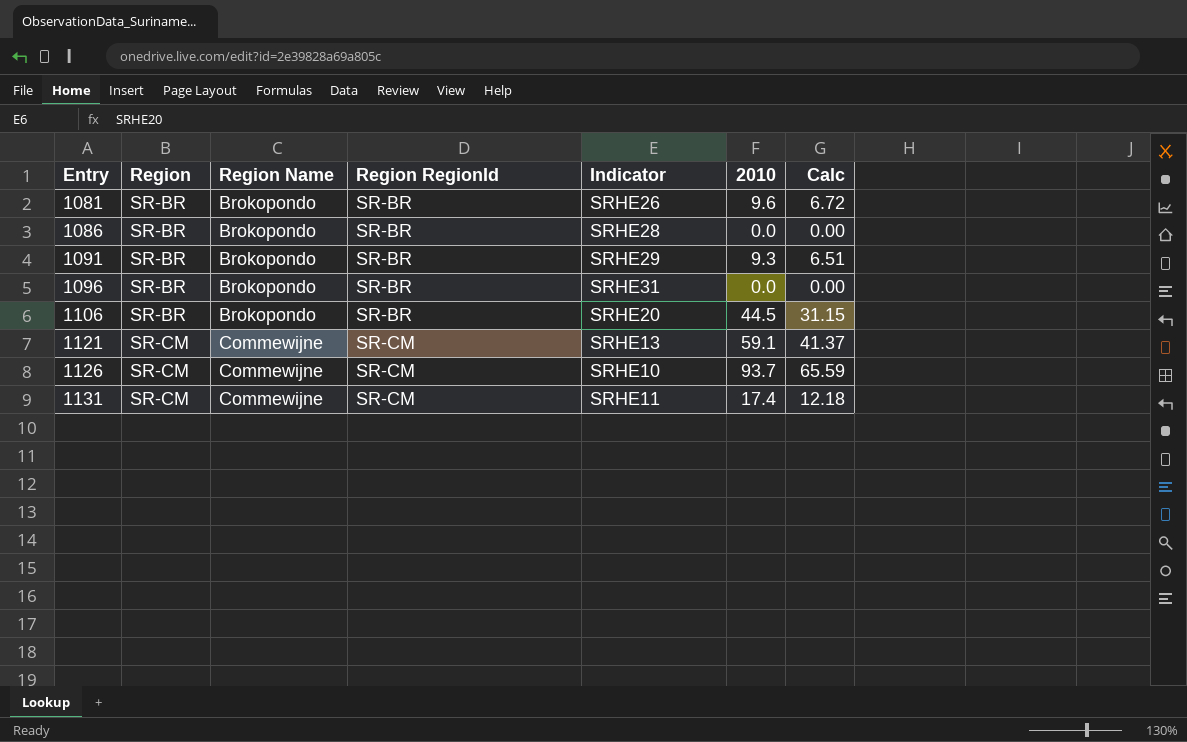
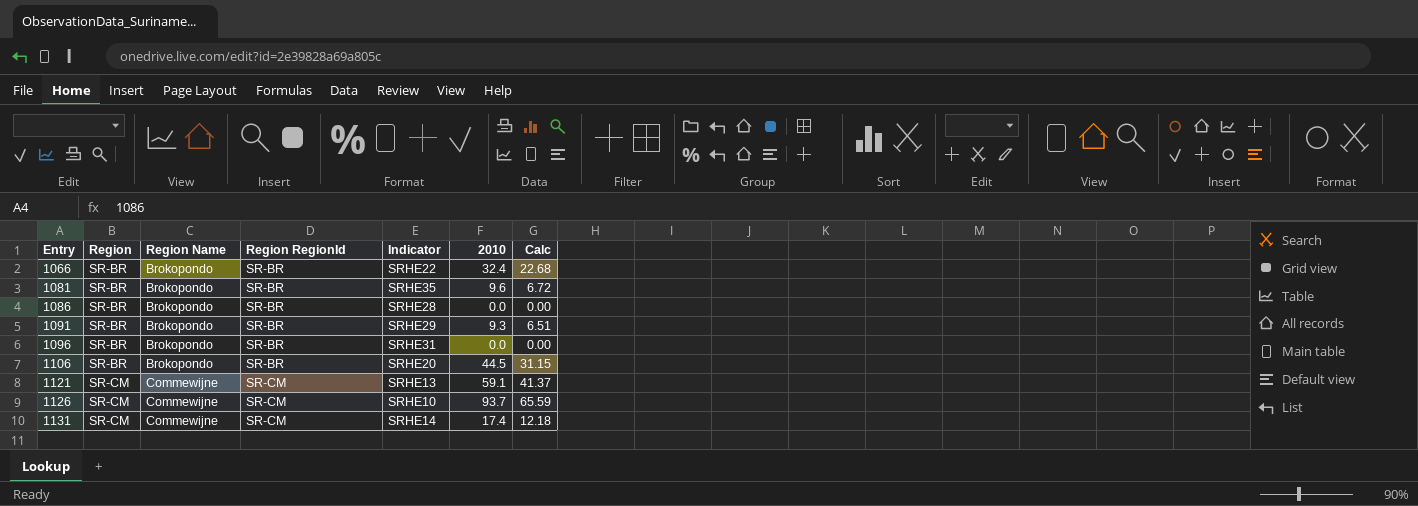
row 1066: none -> SR-BR | Brokopondo | SR-BR | SRHE22 | 32.4 | 22.68
1081 | Indicator: SRHE26 -> SRHE35
1131 | Indicator: SRHE11 -> SRHE14

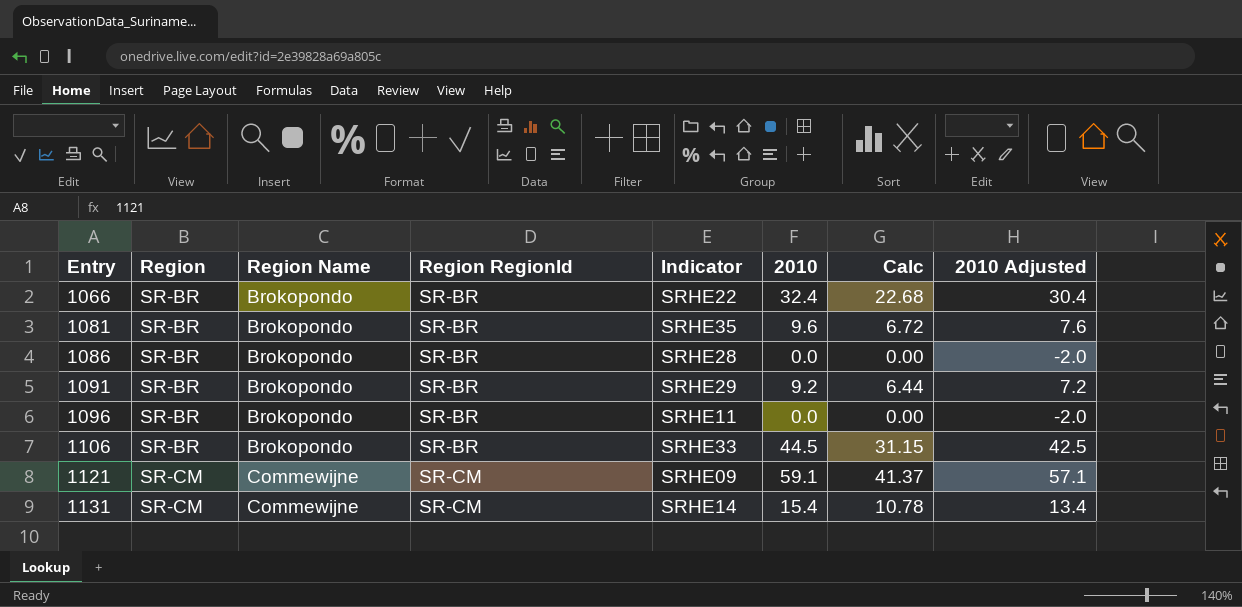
column 2010 Adjusted | formula: none -> [2010] - 2
row 1126: SR-CM | Commewijne | SR-CM | SRHE10 | 93.7 | 65.59 -> none
1091 | 2010: 9.3 -> 9.2
1091 | Calc: 6.51 -> 6.44
1096 | Indicator: SRHE31 -> SRHE11
1106 | Indicator: SRHE20 -> SRHE33
1121 | Indicator: SRHE13 -> SRHE09
1131 | 2010: 17.4 -> 15.4
1131 | Calc: 12.18 -> 10.78

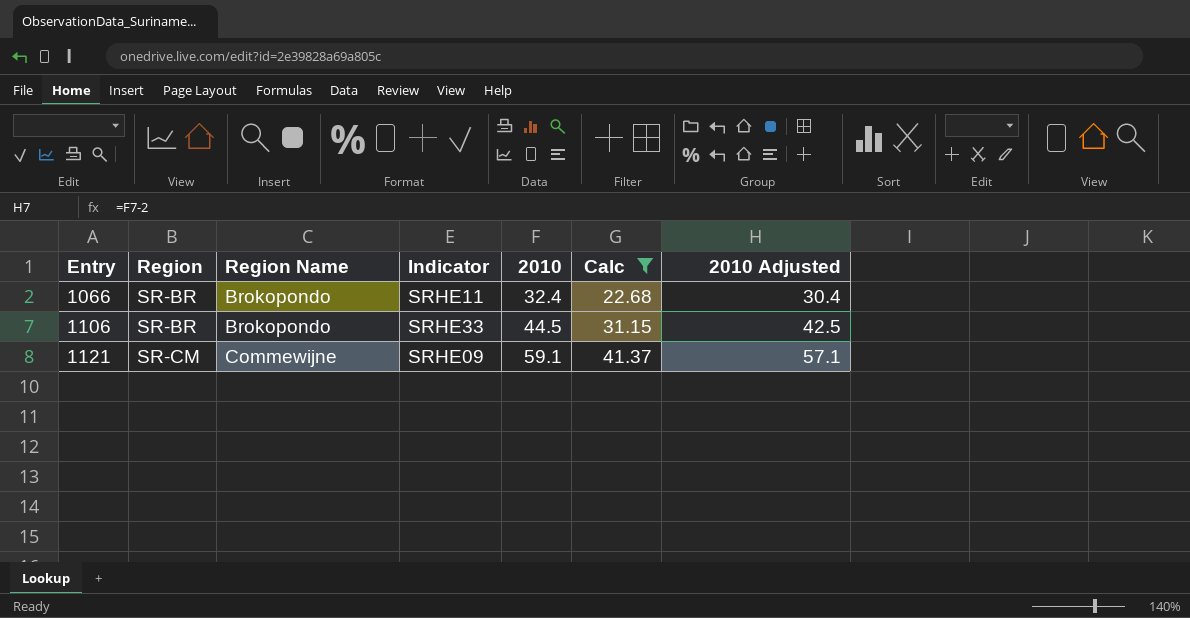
filter: none -> Calc >= 22.68
column Region RegionId | position: 4 -> none
1066 | Indicator: SRHE22 -> SRHE11

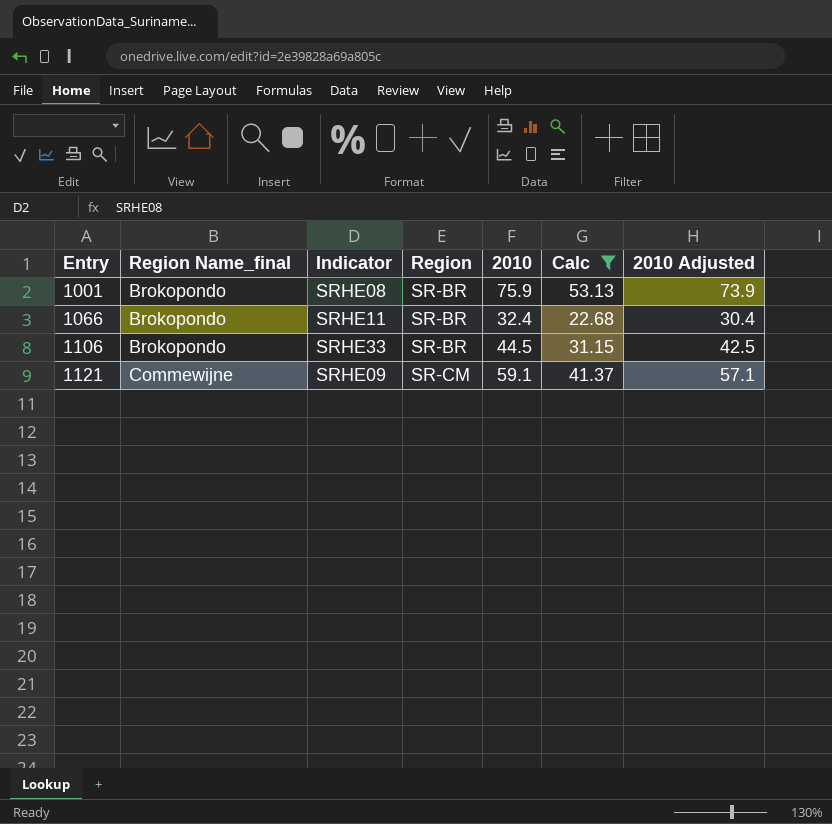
column name: Region Name -> Region Name_final
column Region | position: 2 -> 4
row 1001: none -> Brokopondo | SRHE08 | SR-BR | 75.9 | 53.13 | 73.9

